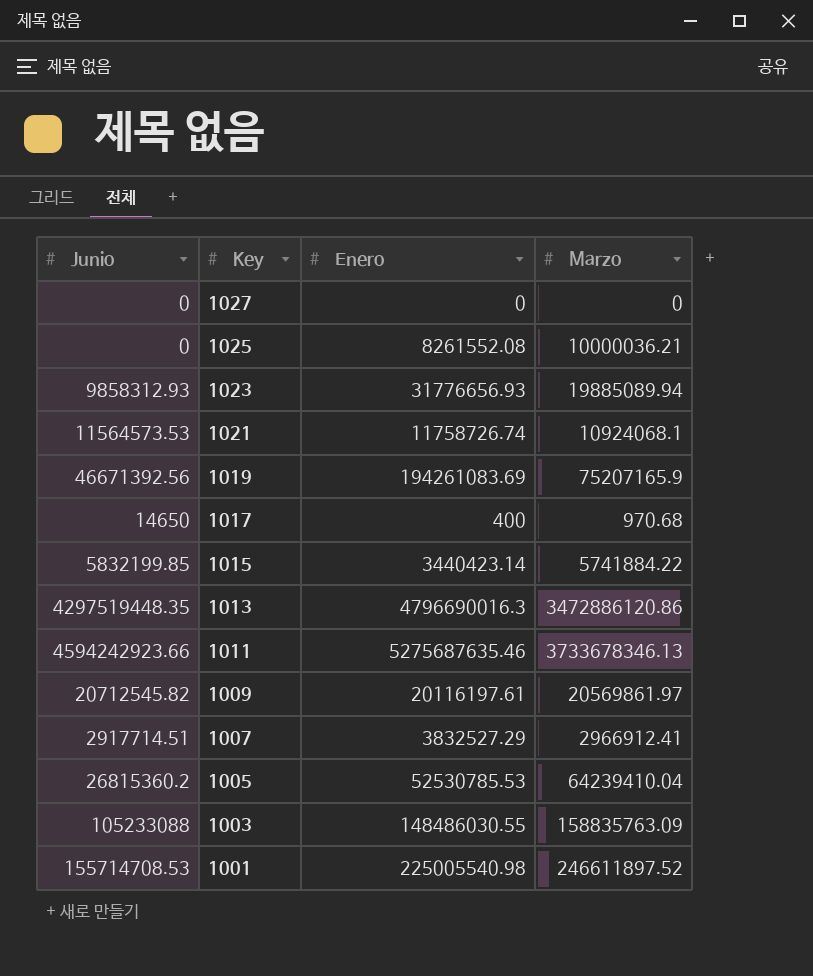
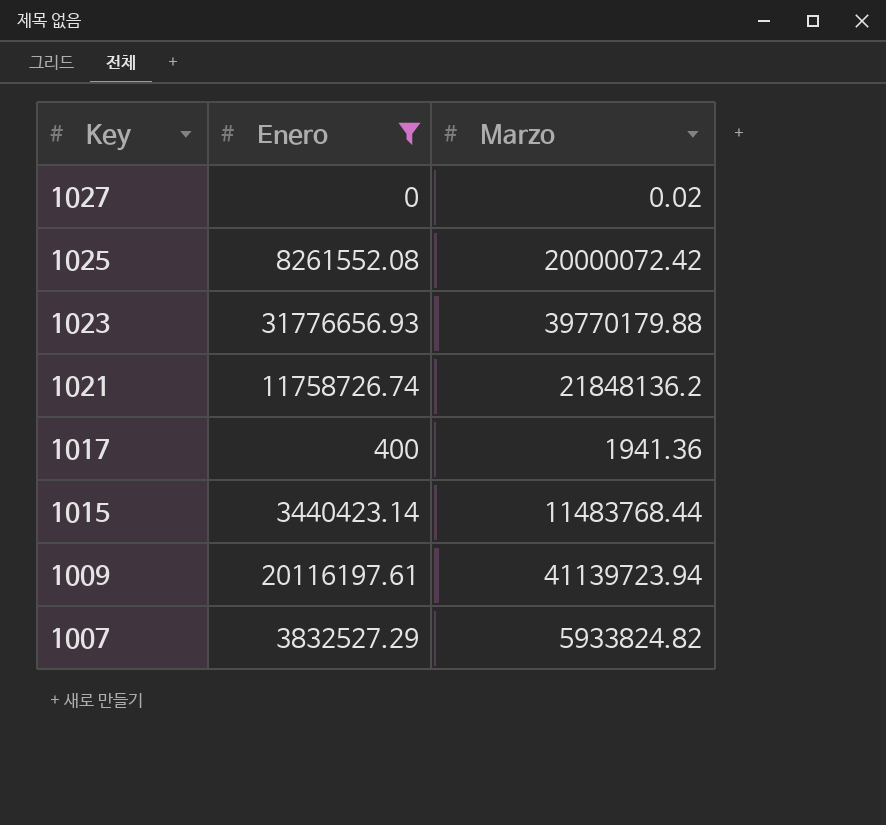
filter: none -> Enero <= 31776656.93
column Junio | position: 1 -> none
1027 | Marzo: 0 -> 0.02
1025 | Marzo: 10000036.21 -> 20000072.42
1023 | Marzo: 19885089.94 -> 39770179.88
1021 | Marzo: 10924068.1 -> 21848136.2
1017 | Marzo: 970.68 -> 1941.36
1015 | Marzo: 5741884.22 -> 11483768.44
1009 | Marzo: 20569861.97 -> 41139723.94
1007 | Marzo: 2966912.41 -> 5933824.82

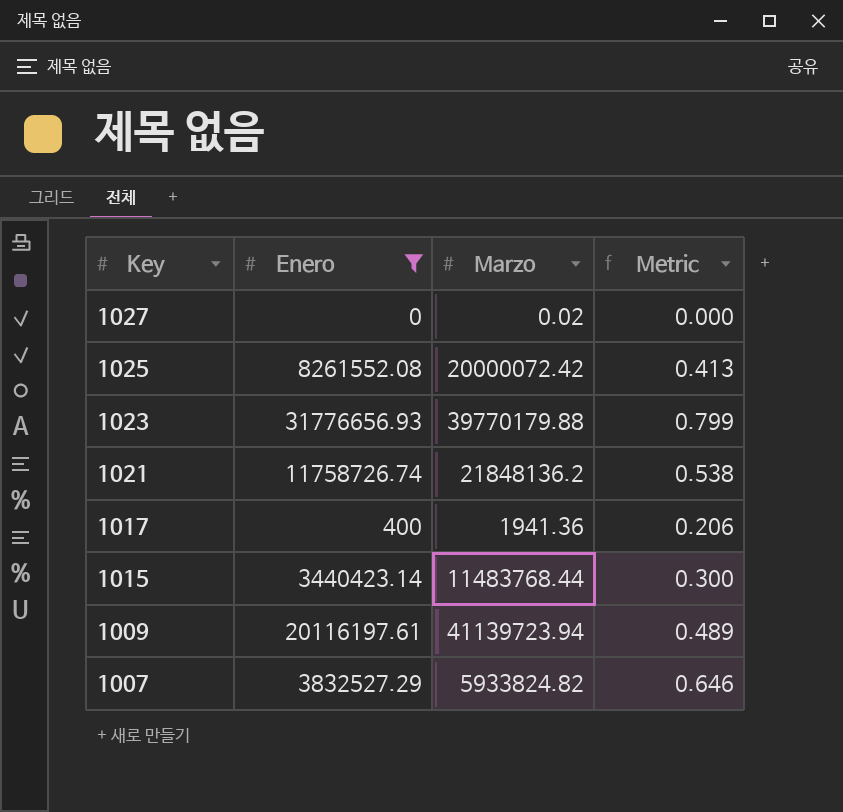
column Metric | formula: none -> [Enero] / [Marzo]

